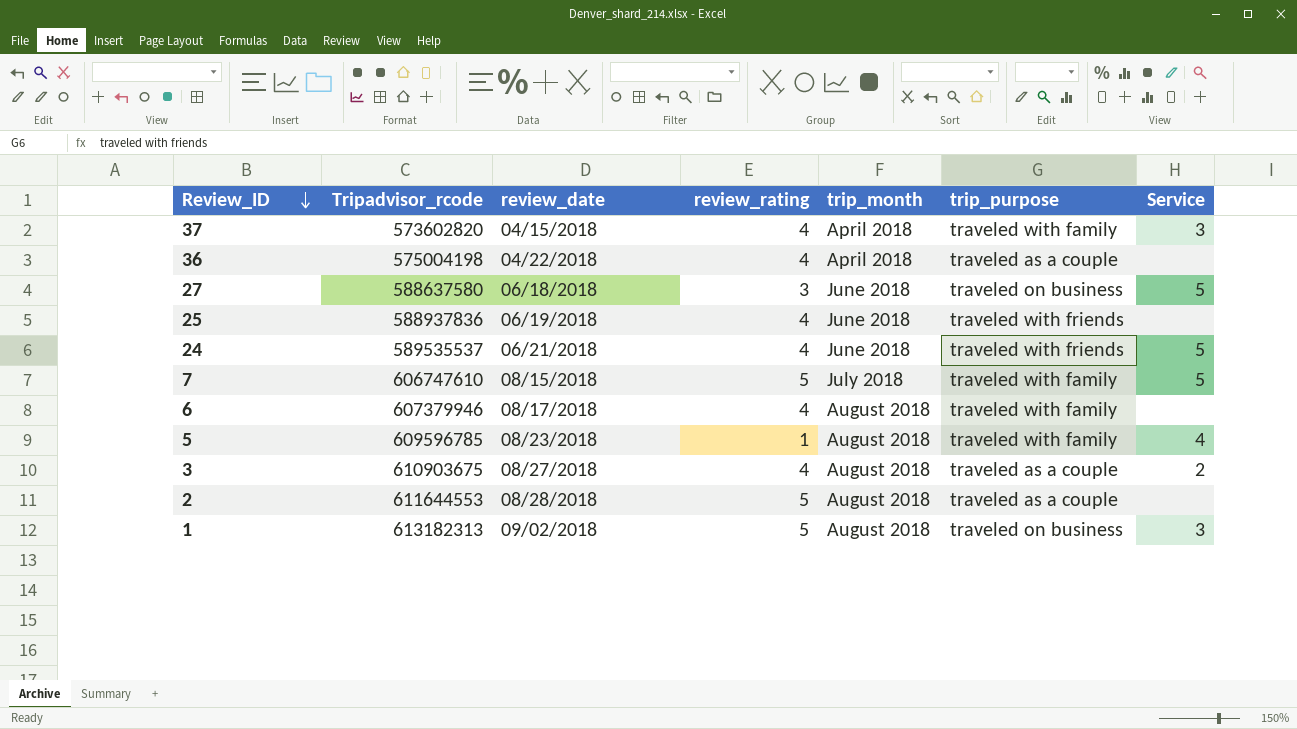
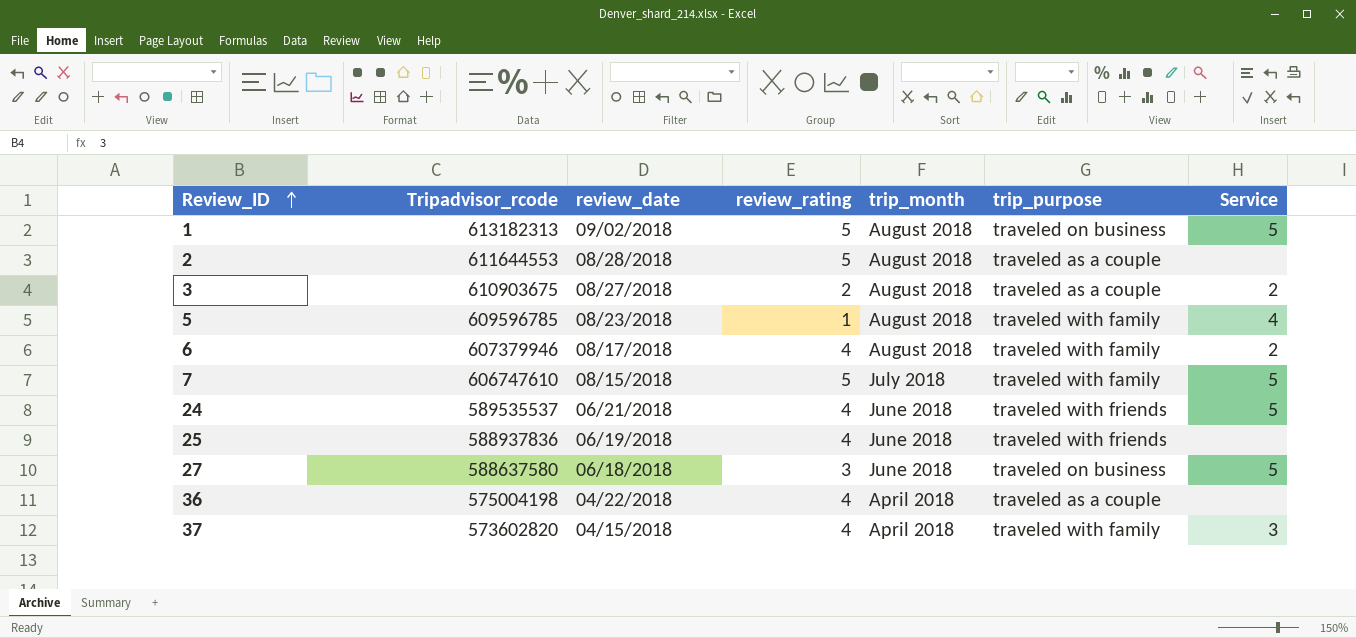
row order: Review_ID descending -> Review_ID ascending
1 | Service: 3 -> 5
3 | review_rating: 4 -> 2
6 | Service: none -> 2

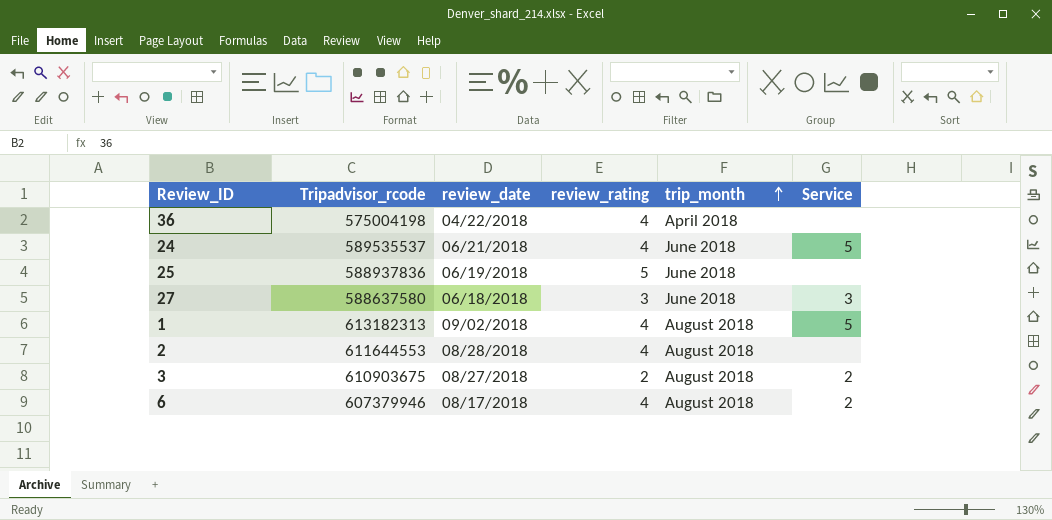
row order: Review_ID ascending -> trip_month ascending
column trip_purpose | position: 6 -> none
row 5: 609596785 | 08/23/2018 | 1 | August 2018 | traveled with family | 4 -> none
row 7: 606747610 | 08/15/2018 | 5 | July 2018 | traveled with family | 5 -> none
row 37: 573602820 | 04/15/2018 | 4 | April 2018 | traveled with family | 3 -> none
25 | review_rating: 4 -> 5
27 | Service: 5 -> 3
1 | review_rating: 5 -> 4
2 | review_rating: 5 -> 4

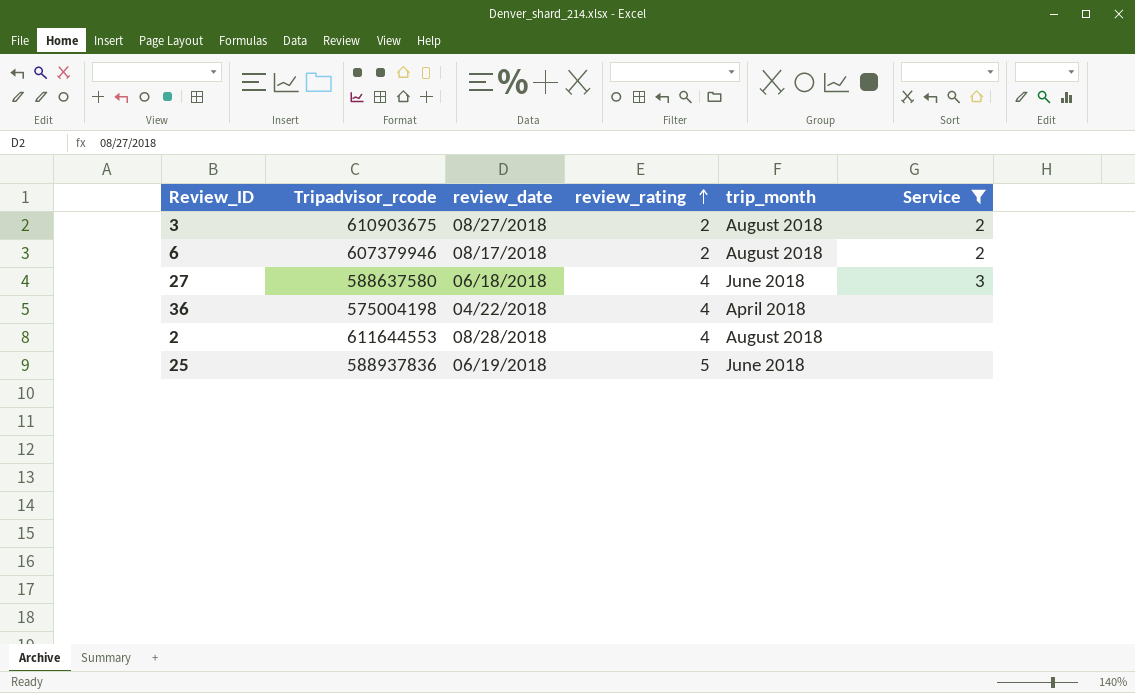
filter: none -> Service != 5
row order: trip_month ascending -> review_rating ascending
6 | review_rating: 4 -> 2
27 | review_rating: 3 -> 4

